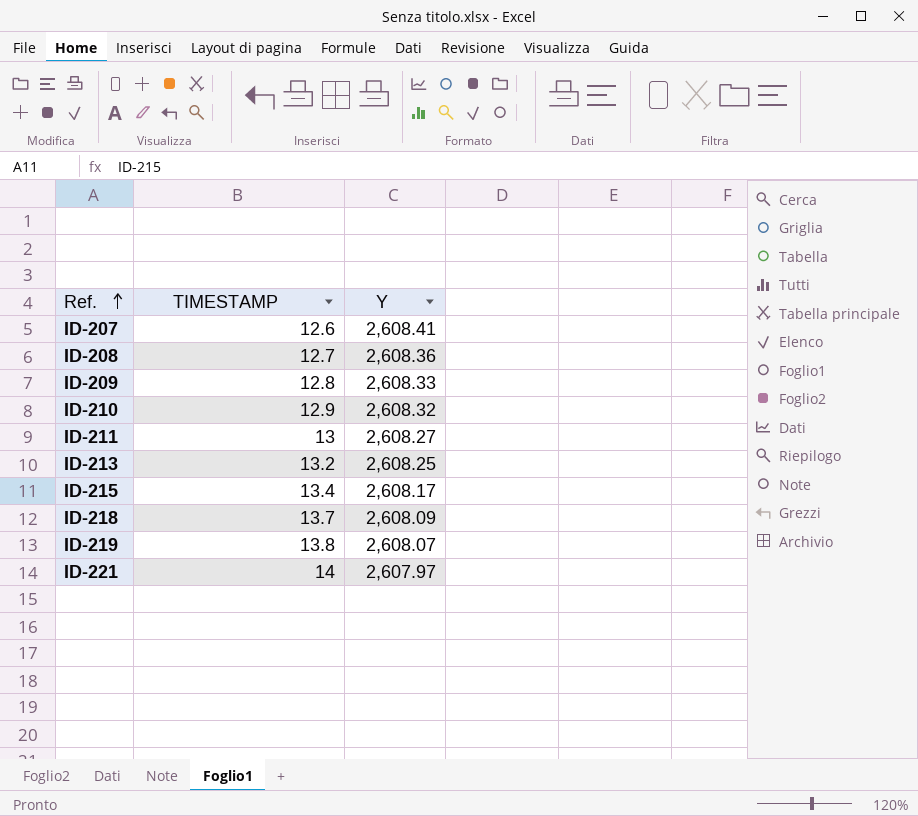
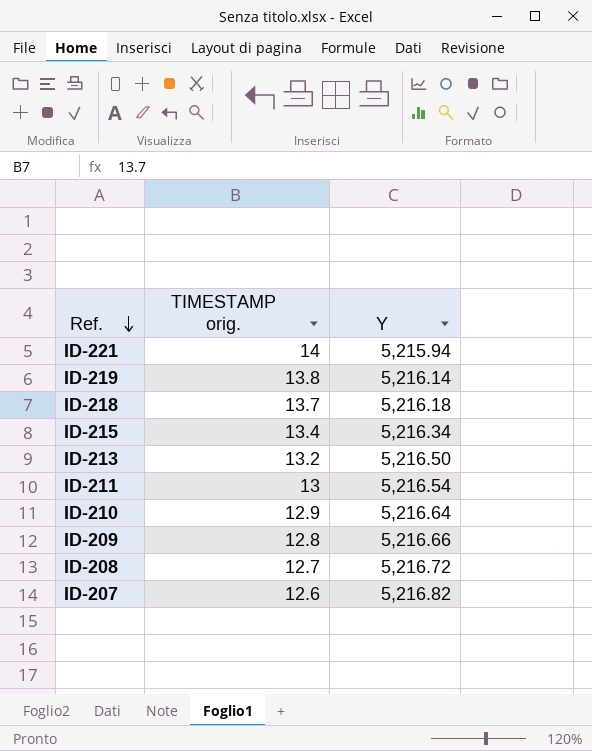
row order: Ref. ascending -> Ref. descending
column name: TIMESTAMP -> TIMESTAMP orig.
ID-221 | Y: 2,607.97 -> 5,215.94
ID-219 | Y: 2,608.07 -> 5,216.14
ID-218 | Y: 2,608.09 -> 5,216.18
ID-215 | Y: 2,608.17 -> 5,216.34
ID-213 | Y: 2,608.25 -> 5,216.50
ID-211 | Y: 2,608.27 -> 5,216.54
ID-210 | Y: 2,608.32 -> 5,216.64
ID-209 | Y: 2,608.33 -> 5,216.66
ID-208 | Y: 2,608.36 -> 5,216.72
ID-207 | Y: 2,608.41 -> 5,216.82

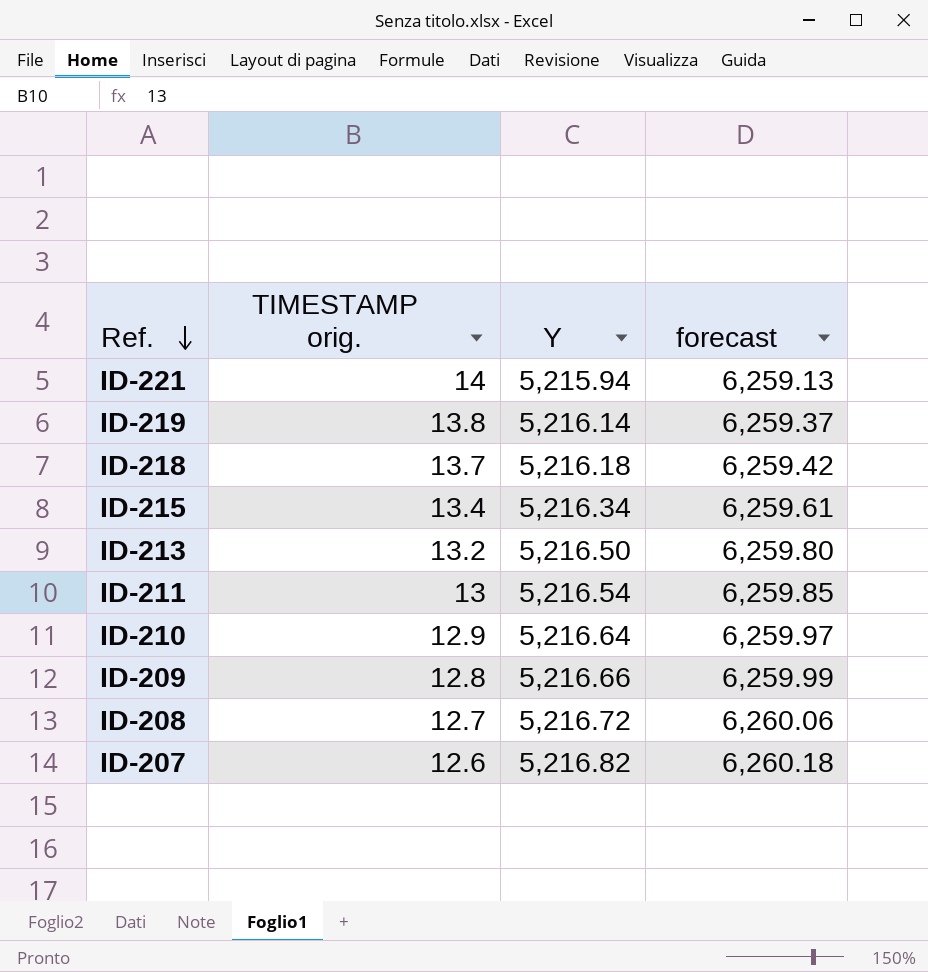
column forecast | formula: none -> [Y] * 1.2

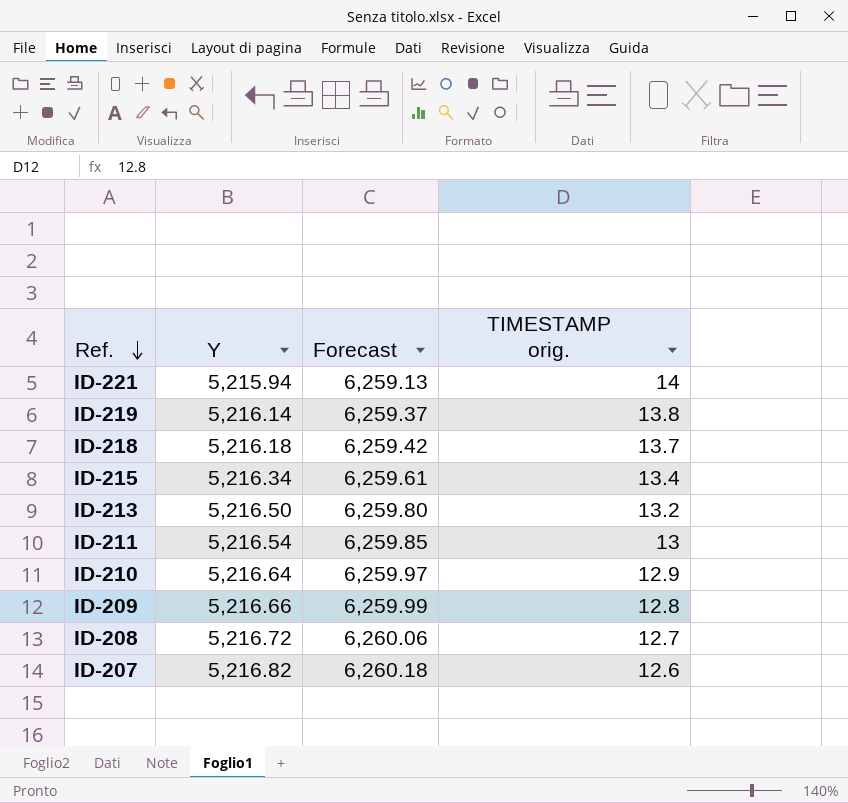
column name: forecast -> Forecast
column TIMESTAMP orig. | position: 2 -> 4

